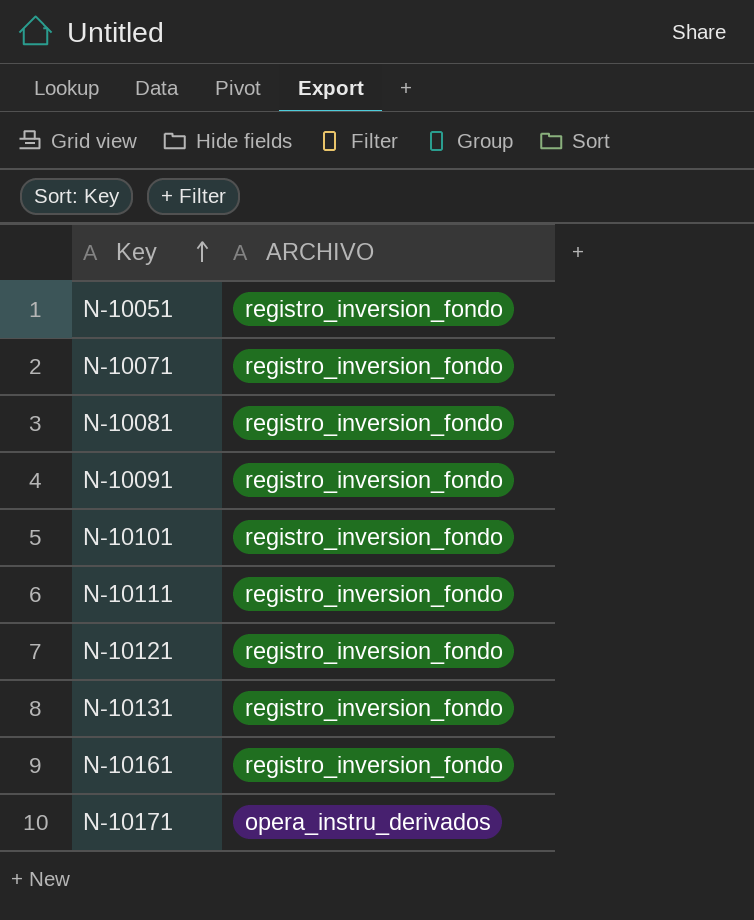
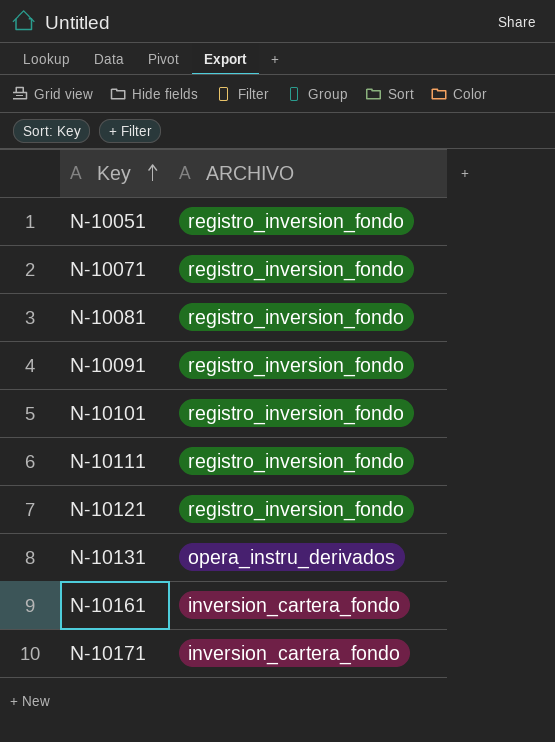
N-10131 | ARCHIVO: registro_inversion_fondo -> opera_instru_derivados
N-10161 | ARCHIVO: registro_inversion_fondo -> inversion_cartera_fondo
N-10171 | ARCHIVO: opera_instru_derivados -> inversion_cartera_fondo

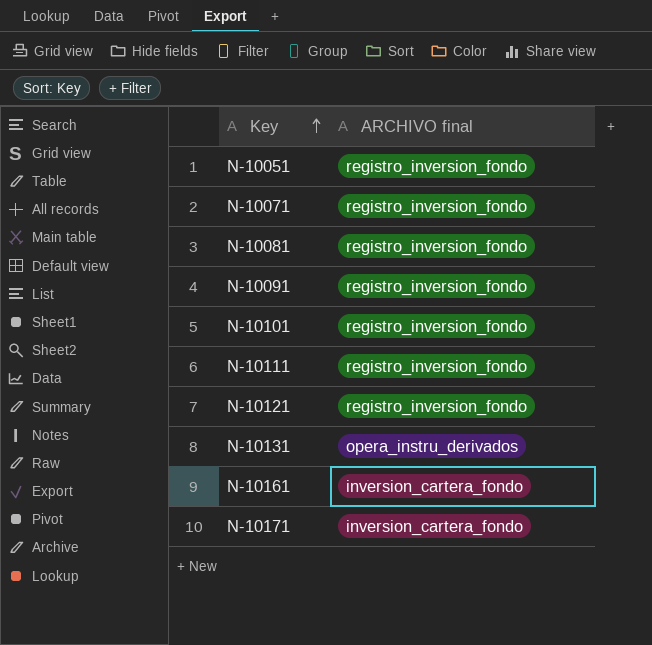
column name: ARCHIVO -> ARCHIVO final

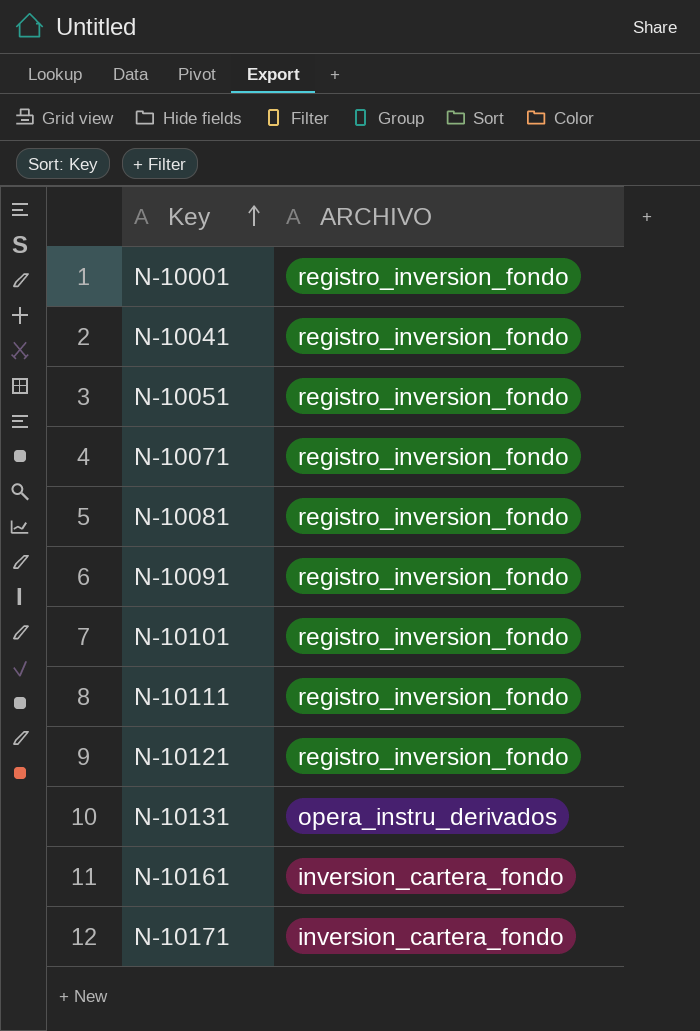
column name: ARCHIVO final -> ARCHIVO
row N-10001: none -> registro_inversion_fondo
row N-10041: none -> registro_inversion_fondo

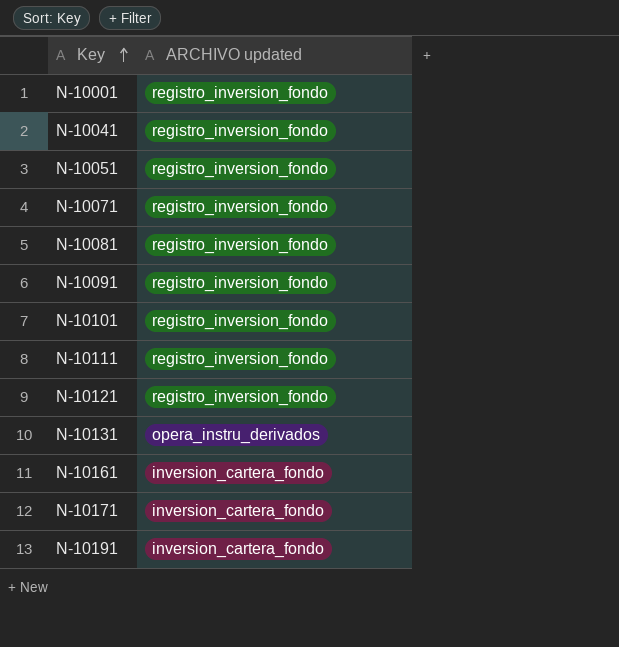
column name: ARCHIVO -> ARCHIVO updated
row N-10191: none -> inversion_cartera_fondo

